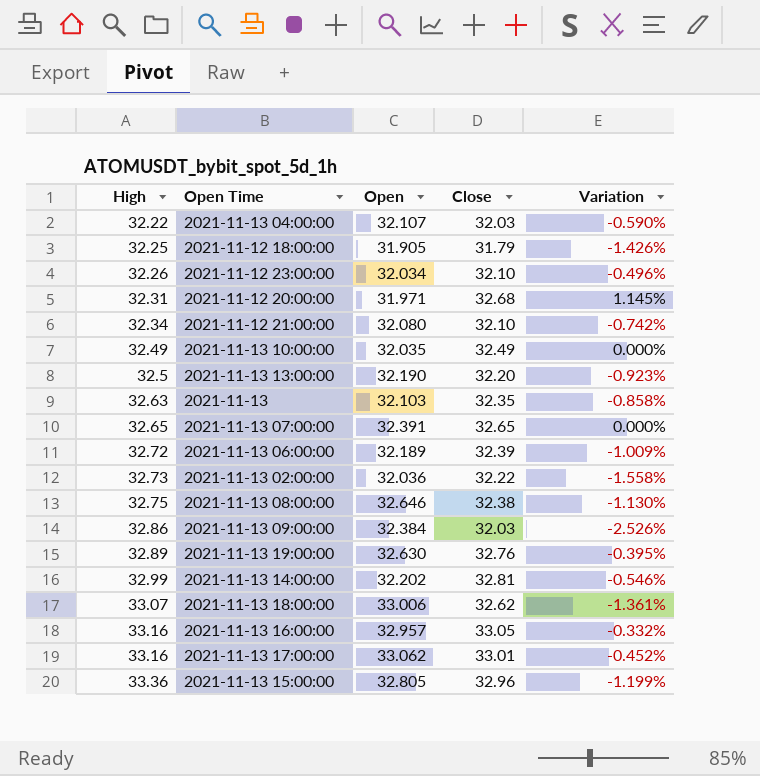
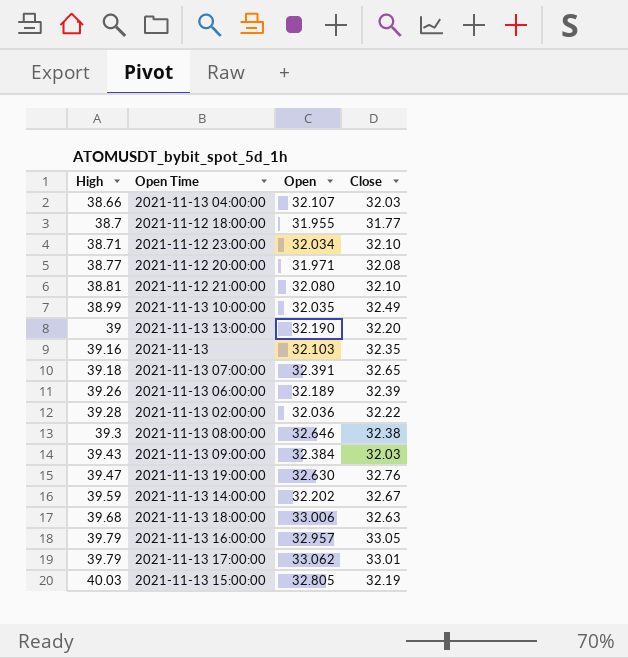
column Variation | formula: ([Close] - [High]) / [High] -> none
2021-11-13 04:00:00 | High: 32.22 -> 38.66
2021-11-12 18:00:00 | High: 32.25 -> 38.7
2021-11-12 18:00:00 | Open: 31.905 -> 31.955
2021-11-12 18:00:00 | Close: 31.79 -> 31.77
2021-11-12 23:00:00 | High: 32.26 -> 38.71
2021-11-12 20:00:00 | High: 32.31 -> 38.77
2021-11-12 20:00:00 | Close: 32.68 -> 32.08
2021-11-12 21:00:00 | High: 32.34 -> 38.81
2021-11-13 10:00:00 | High: 32.49 -> 38.99
2021-11-13 13:00:00 | High: 32.5 -> 39
2021-11-13 | High: 32.63 -> 39.16
2021-11-13 07:00:00 | High: 32.65 -> 39.18
2021-11-13 06:00:00 | High: 32.72 -> 39.26
2021-11-13 02:00:00 | High: 32.73 -> 39.28
2021-11-13 08:00:00 | High: 32.75 -> 39.3
2021-11-13 09:00:00 | High: 32.86 -> 39.43
2021-11-13 19:00:00 | High: 32.89 -> 39.47
2021-11-13 14:00:00 | High: 32.99 -> 39.59
2021-11-13 14:00:00 | Close: 32.81 -> 32.67
2021-11-13 18:00:00 | High: 33.07 -> 39.68
2021-11-13 18:00:00 | Close: 32.62 -> 32.63
2021-11-13 16:00:00 | High: 33.16 -> 39.79
2021-11-13 17:00:00 | High: 33.16 -> 39.79
2021-11-13 15:00:00 | High: 33.36 -> 40.03
2021-11-13 15:00:00 | Close: 32.96 -> 32.19

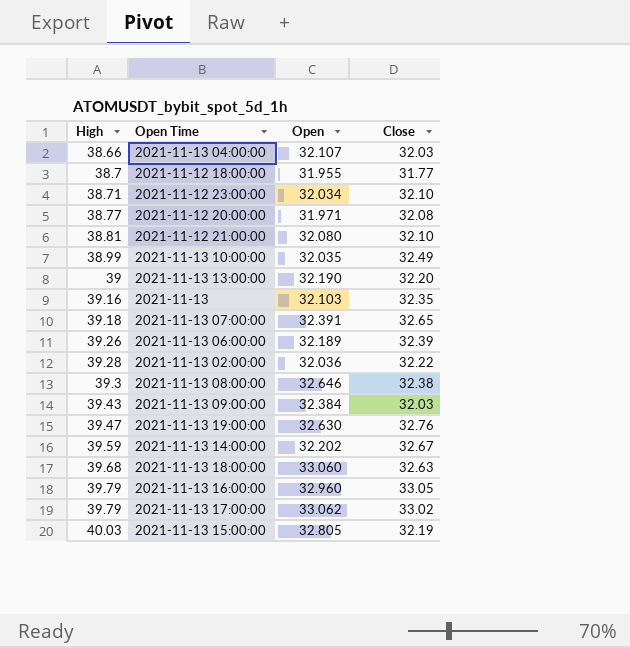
2021-11-13 18:00:00 | Open: 33.006 -> 33.060
2021-11-13 16:00:00 | Open: 32.957 -> 32.960
2021-11-13 17:00:00 | Close: 33.01 -> 33.02

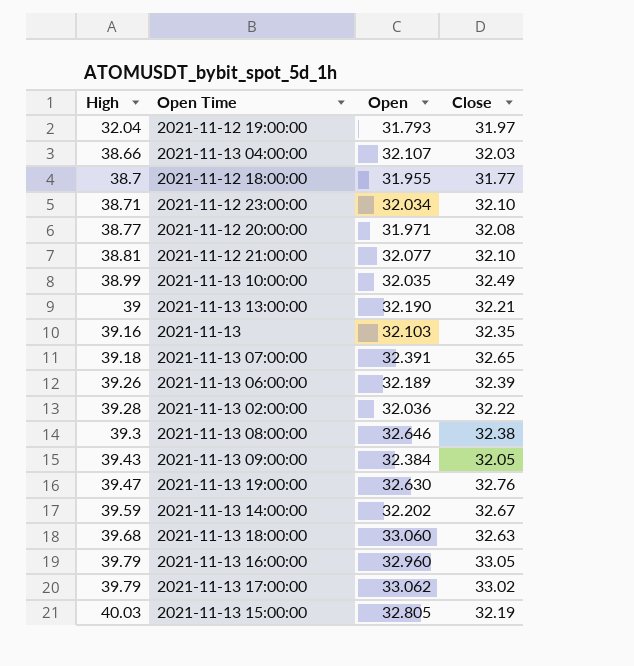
row 2021-11-12 19:00:00: none -> 32.04 | 31.793 | 31.97
2021-11-12 21:00:00 | Open: 32.080 -> 32.077
2021-11-13 13:00:00 | Close: 32.20 -> 32.21
2021-11-13 09:00:00 | Close: 32.03 -> 32.05

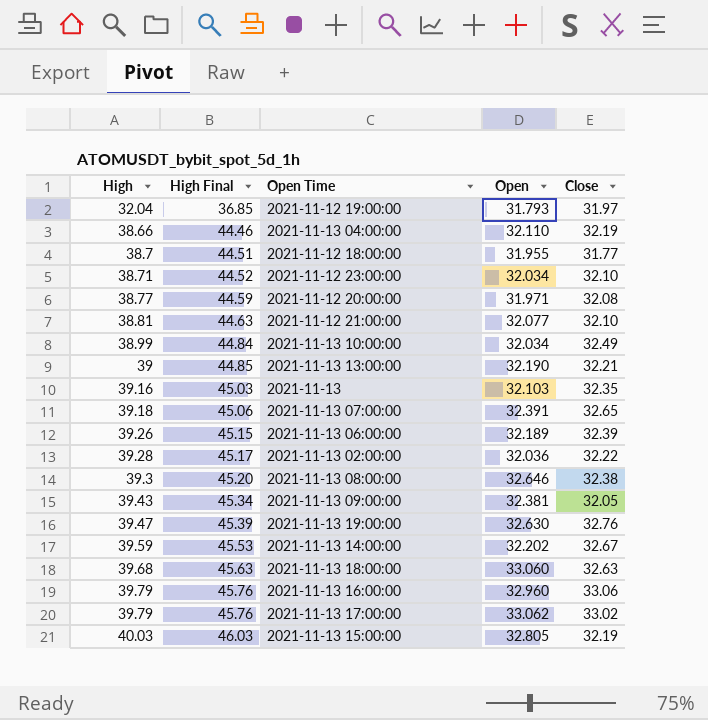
column High Final | formula: none -> [High] * 1.15
2021-11-13 04:00:00 | Open: 32.107 -> 32.110
2021-11-13 04:00:00 | Close: 32.03 -> 32.19
2021-11-13 10:00:00 | Open: 32.035 -> 32.034
2021-11-13 09:00:00 | Open: 32.384 -> 32.381
2021-11-13 16:00:00 | Close: 33.05 -> 33.06

